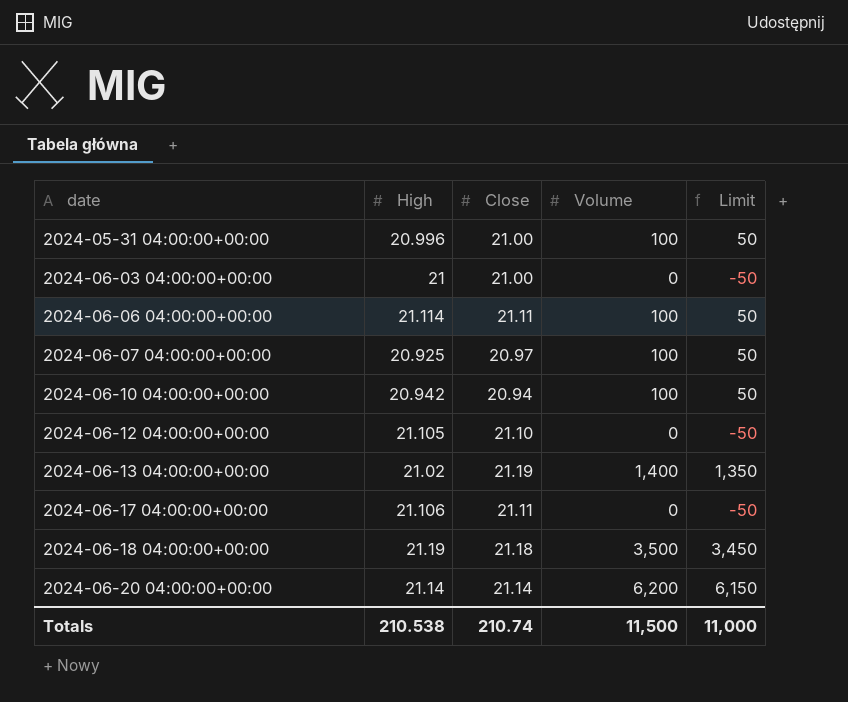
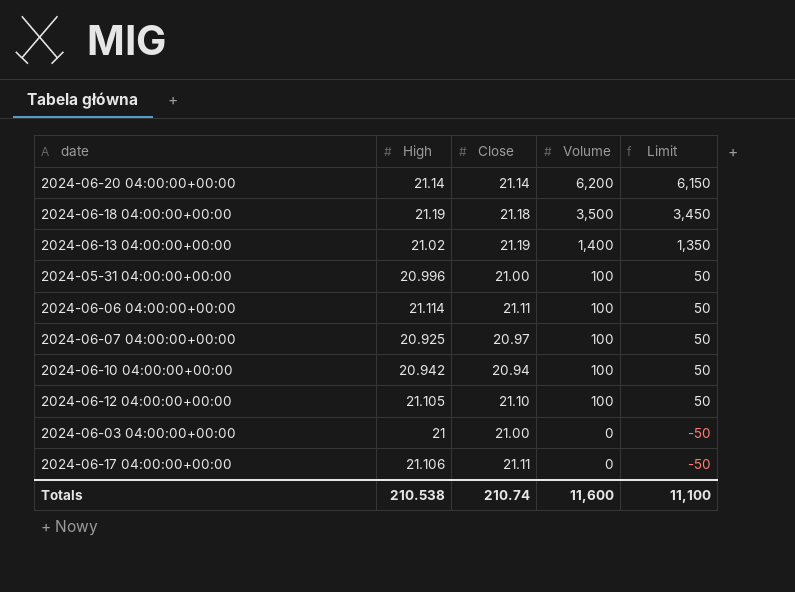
row order: date ascending -> Volume descending
2024-06-12 04:00:00+00:00 | Volume: 0 -> 100
2024-06-12 04:00:00+00:00 | Limit: -50 -> 50
Totals | Volume: 11,500 -> 11,600
Totals | Limit: 11,000 -> 11,100

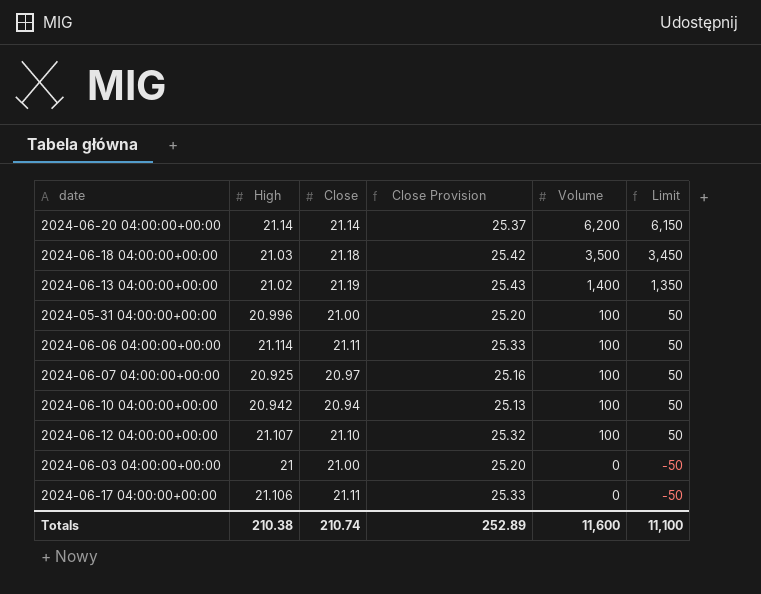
column Close Provision | formula: none -> [Close] * 1.2
2024-06-18 04:00:00+00:00 | High: 21.19 -> 21.03
2024-06-12 04:00:00+00:00 | High: 21.105 -> 21.107
Totals | High: 210.538 -> 210.38

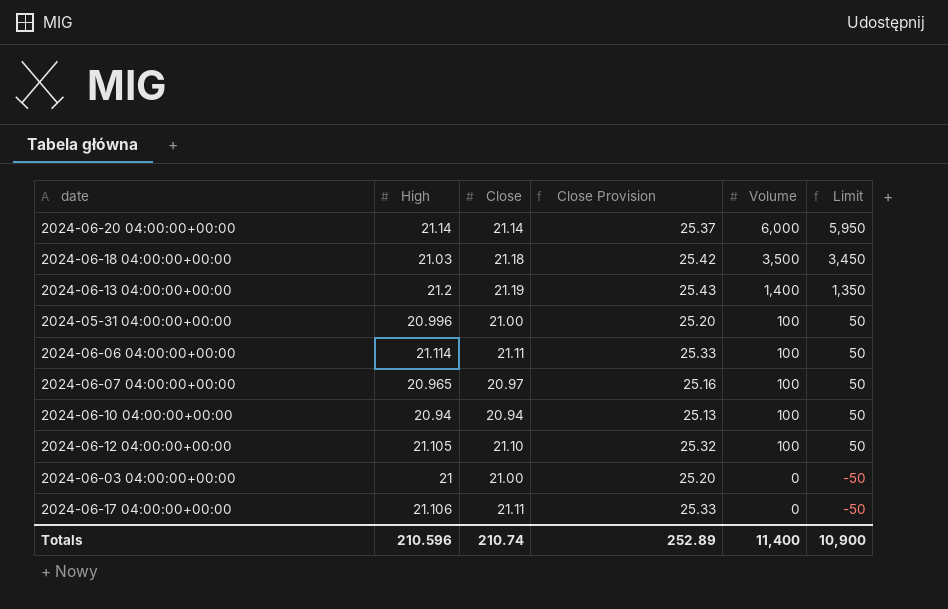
2024-06-20 04:00:00+00:00 | Volume: 6,200 -> 6,000
2024-06-20 04:00:00+00:00 | Limit: 6,150 -> 5,950
2024-06-13 04:00:00+00:00 | High: 21.02 -> 21.2
2024-06-07 04:00:00+00:00 | High: 20.925 -> 20.965
2024-06-10 04:00:00+00:00 | High: 20.942 -> 20.94
2024-06-12 04:00:00+00:00 | High: 21.107 -> 21.105
Totals | High: 210.38 -> 210.596
Totals | Volume: 11,600 -> 11,400
Totals | Limit: 11,100 -> 10,900

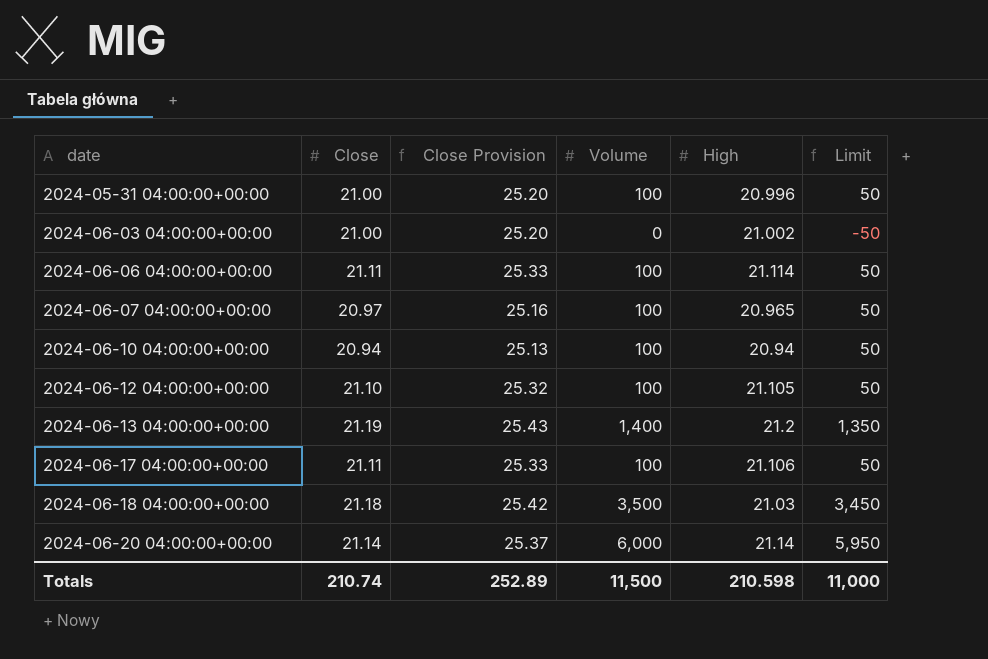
row order: Volume descending -> date ascending
column High | position: 2 -> 5
2024-06-03 04:00:00+00:00 | High: 21 -> 21.002
2024-06-17 04:00:00+00:00 | Volume: 0 -> 100
2024-06-17 04:00:00+00:00 | Limit: -50 -> 50
Totals | Volume: 11,400 -> 11,500
Totals | High: 210.596 -> 210.598
Totals | Limit: 10,900 -> 11,000

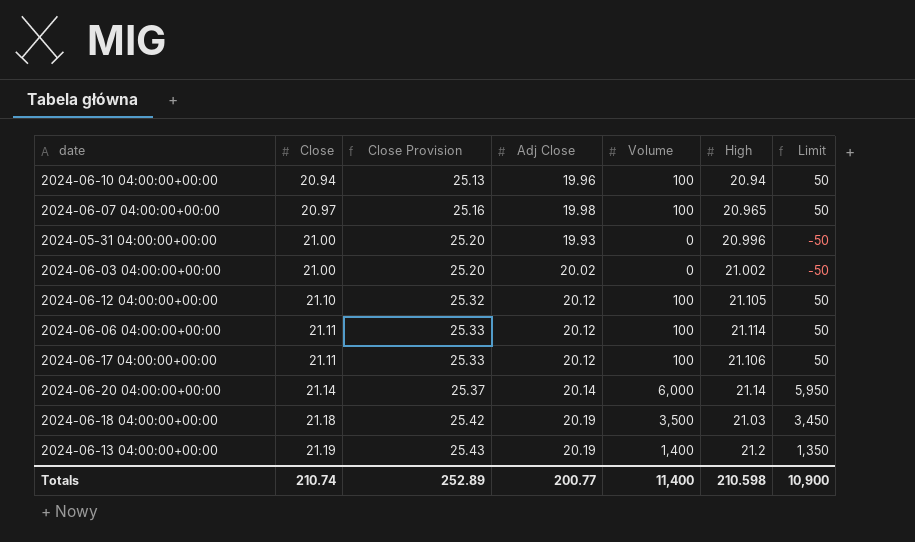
row order: date ascending -> Close ascending
column Adj Close | position: none -> 4
2024-05-31 04:00:00+00:00 | Volume: 100 -> 0
2024-05-31 04:00:00+00:00 | Limit: 50 -> -50
Totals | Volume: 11,500 -> 11,400
Totals | Limit: 11,000 -> 10,900

